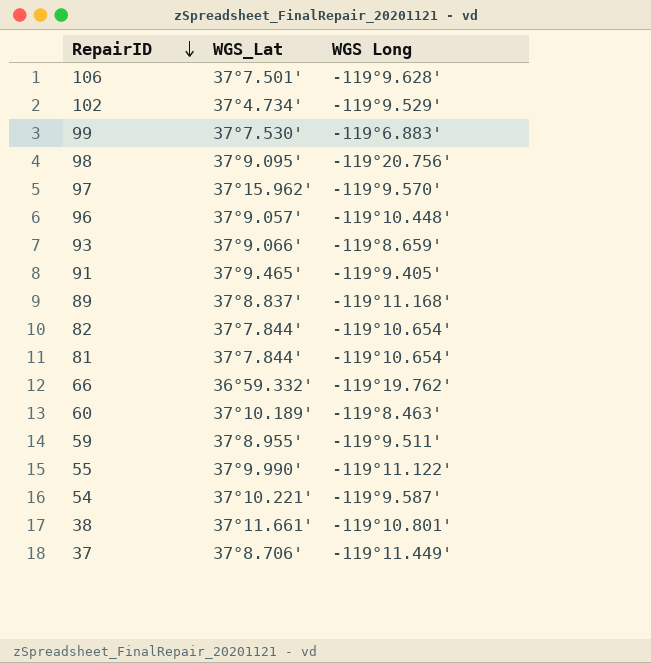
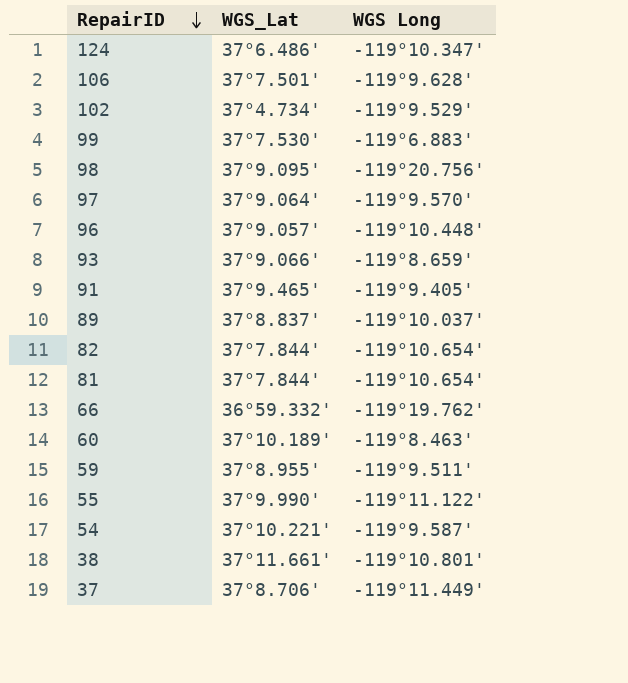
row 124: none -> 37°6.486' | -119°10.347'
97 | WGS_Lat: 37°15.962' -> 37°9.064'
89 | WGS Long: -119°11.168' -> -119°10.037'

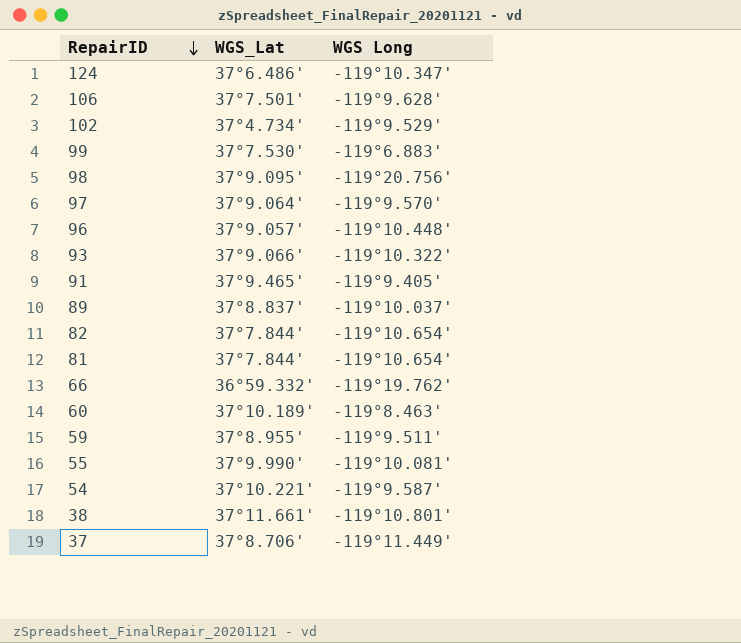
93 | WGS Long: -119°8.659' -> -119°10.322'
55 | WGS Long: -119°11.122' -> -119°10.081'

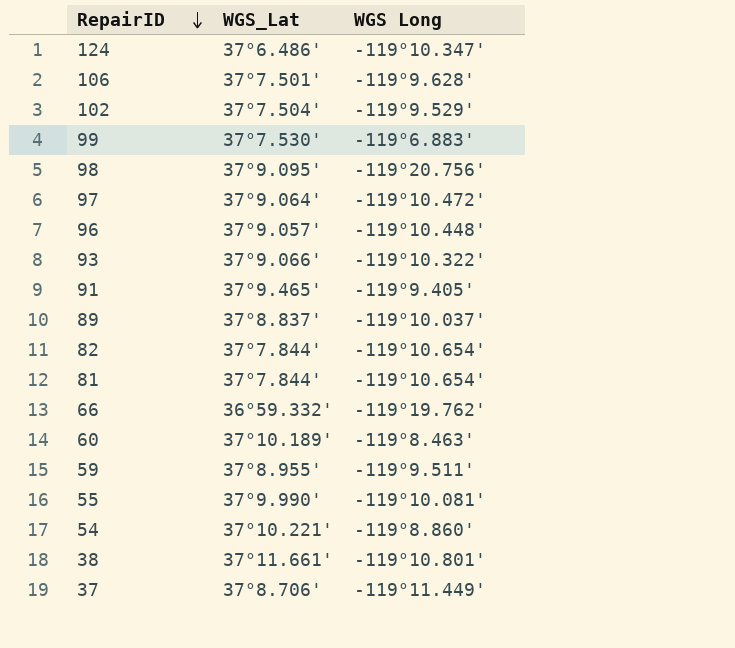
102 | WGS_Lat: 37°4.734' -> 37°7.504'
97 | WGS Long: -119°9.570' -> -119°10.472'
54 | WGS Long: -119°9.587' -> -119°8.860'

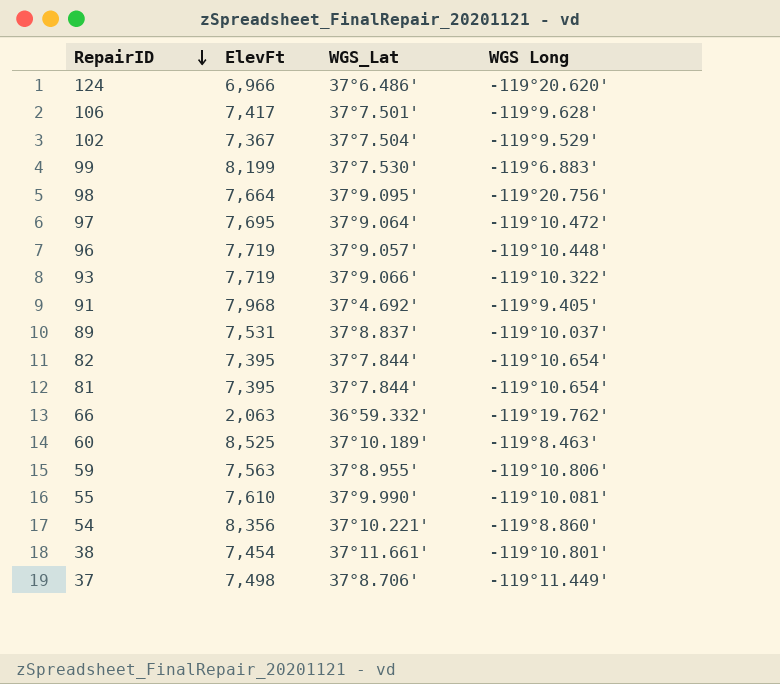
column ElevFt | position: none -> 2
124 | WGS Long: -119°10.347' -> -119°20.620'
91 | WGS_Lat: 37°9.465' -> 37°4.692'
59 | WGS Long: -119°9.511' -> -119°10.806'

